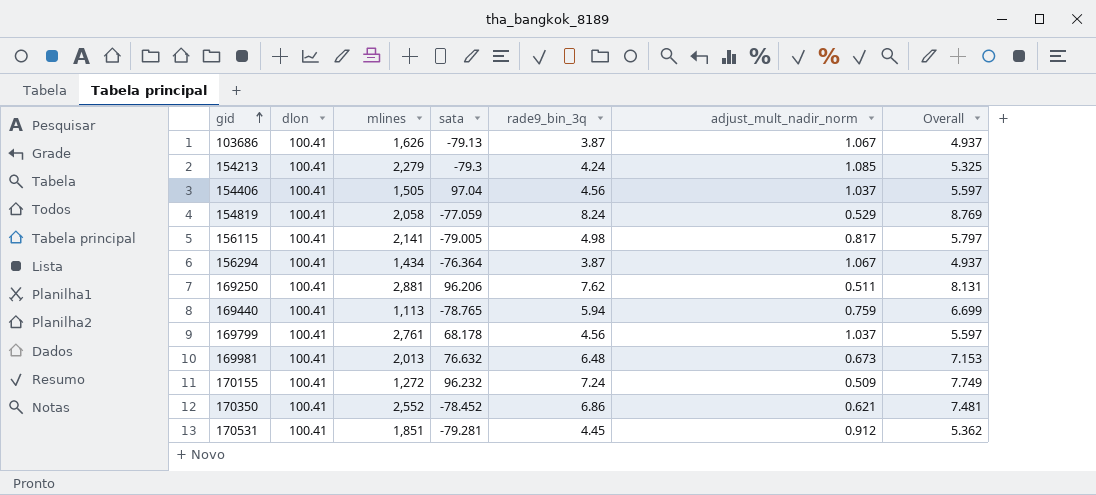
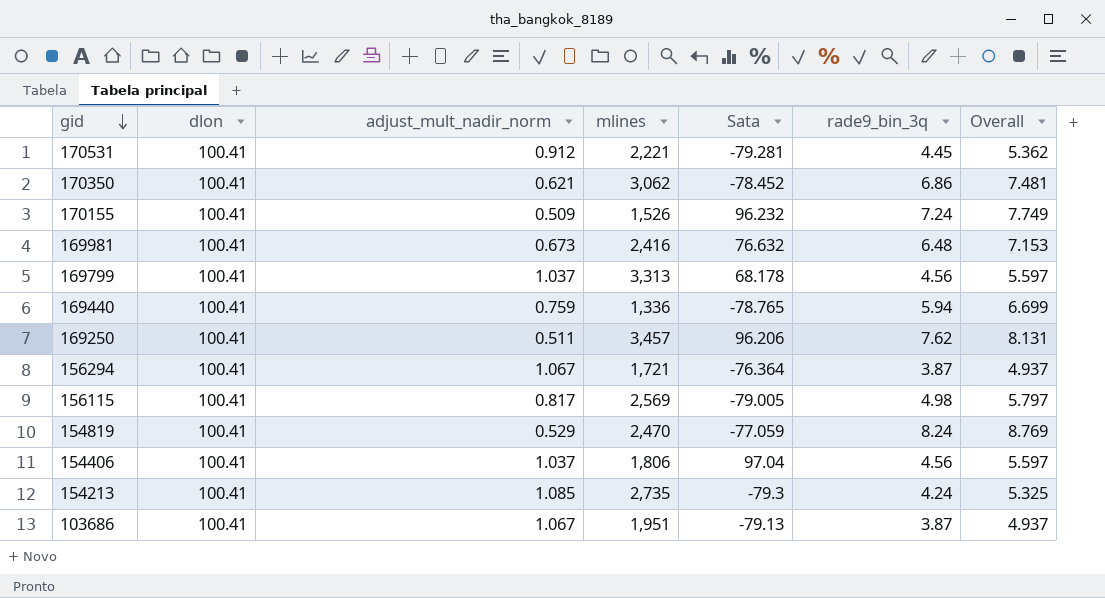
row order: gid ascending -> gid descending
column adjust_mult_nadir_norm | position: 6 -> 3
column name: sata -> Sata
170531 | mlines: 1,851 -> 2,221
170350 | mlines: 2,552 -> 3,062
170155 | mlines: 1,272 -> 1,526
169981 | mlines: 2,013 -> 2,416
169799 | mlines: 2,761 -> 3,313
169440 | mlines: 1,113 -> 1,336
169250 | mlines: 2,881 -> 3,457
156294 | mlines: 1,434 -> 1,721
156115 | mlines: 2,141 -> 2,569
154819 | mlines: 2,058 -> 2,470
154406 | mlines: 1,505 -> 1,806
154213 | mlines: 2,279 -> 2,735
103686 | mlines: 1,626 -> 1,951

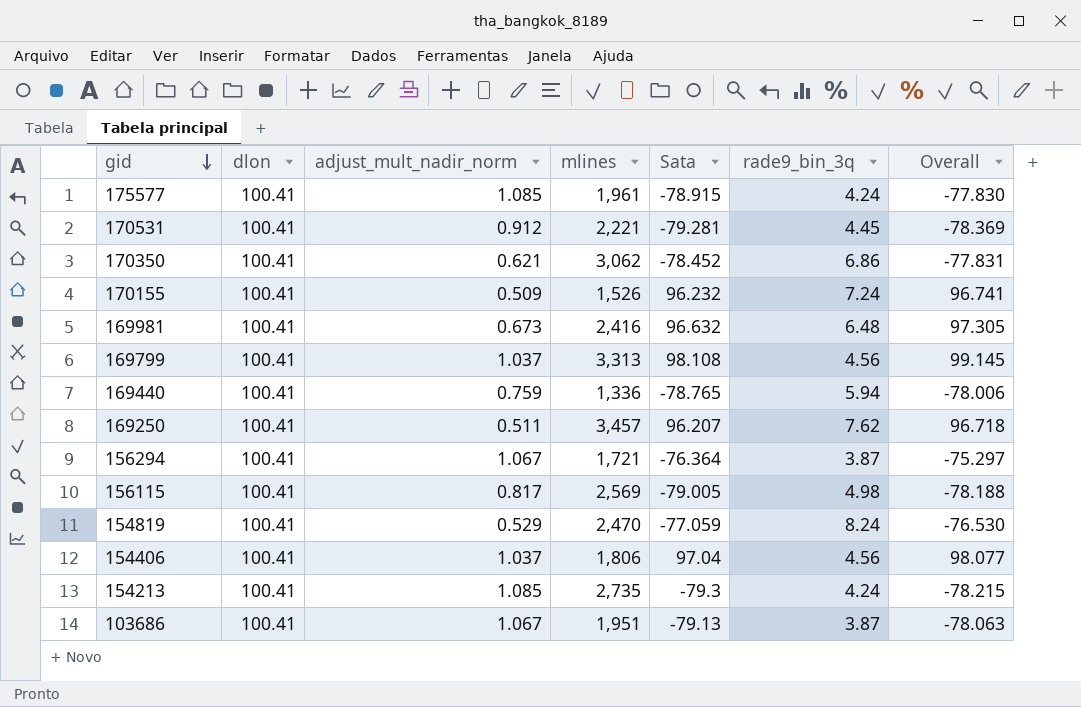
column Overall | formula: [adjust_mult_nadir_norm] + [rade9_bin_3q] -> [adjust_mult_nadir_norm] + [Sata]
row 175577: none -> 100.41 | 1.085 | 1,961 | -78.915 | 4.24 | -77.830
169981 | Sata: 76.632 -> 96.632
169799 | Sata: 68.178 -> 98.108
169250 | Sata: 96.206 -> 96.207

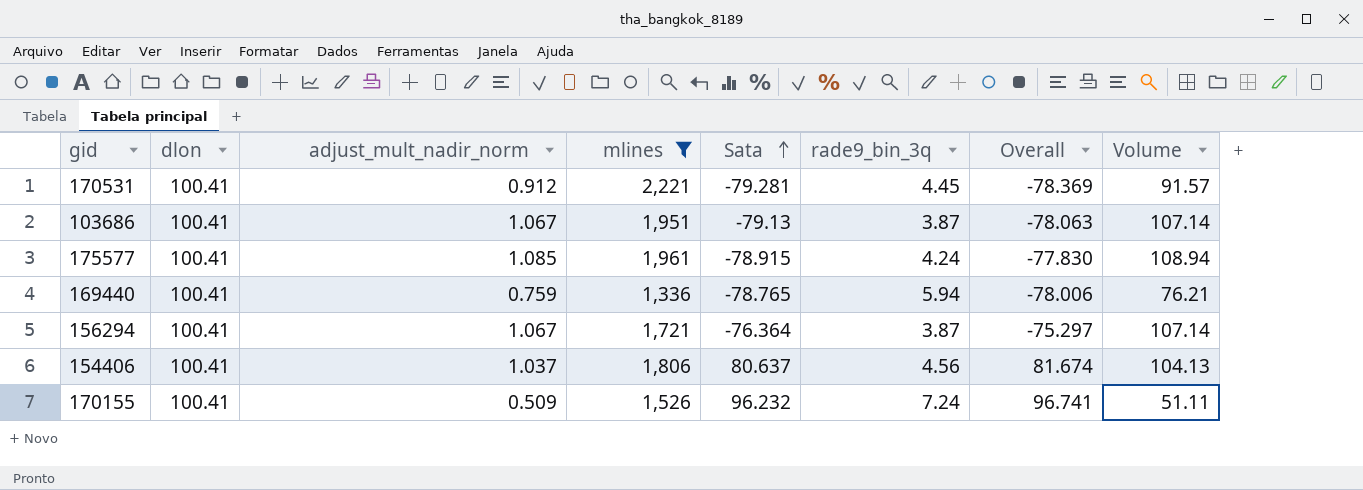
filter: none -> mlines <= 2,221
row order: gid descending -> Sata ascending
column Volume | formula: none -> [dlon] * [adjust_mult_nadir_norm]
154406 | Sata: 97.04 -> 80.637
154406 | Overall: 98.077 -> 81.674

